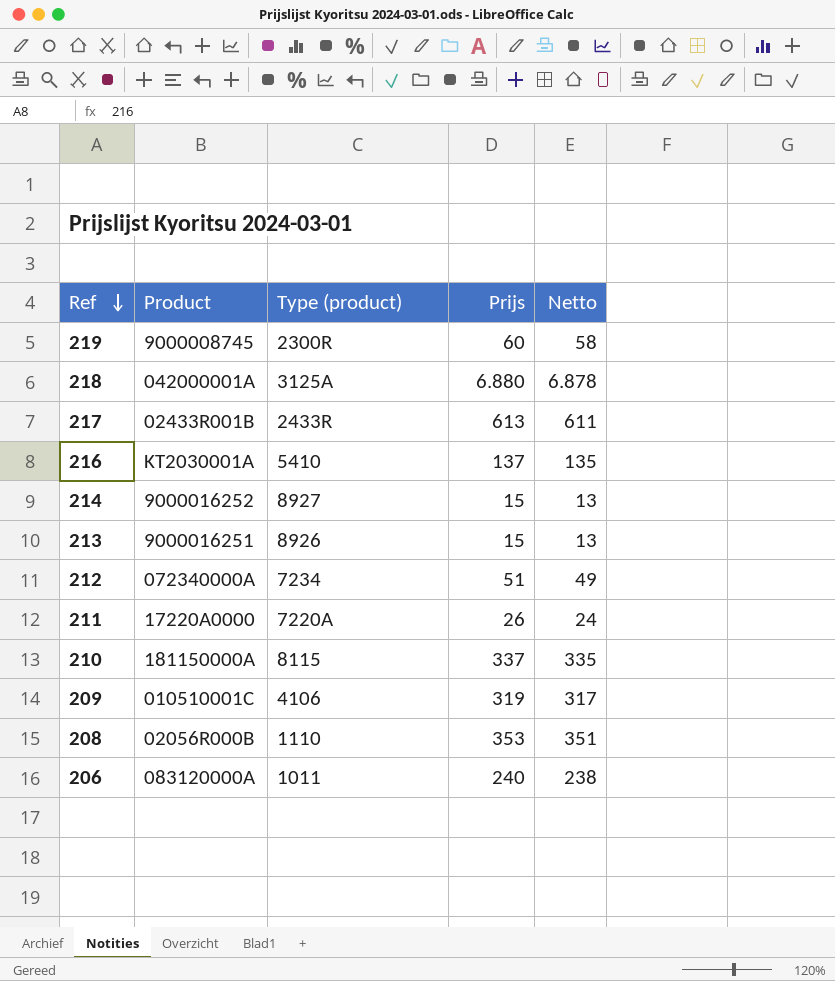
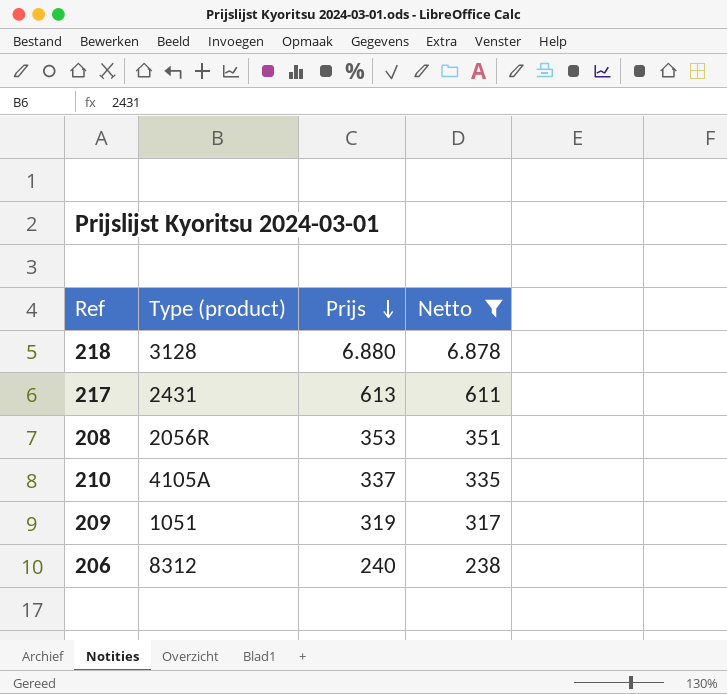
filter: none -> Netto >= 238
row order: Ref descending -> Prijs descending
column Product | position: 2 -> none
218 | Type (product): 3125A -> 3128
217 | Type (product): 2433R -> 2431
208 | Type (product): 1110 -> 2056R
210 | Type (product): 8115 -> 4105A
209 | Type (product): 4106 -> 1051
206 | Type (product): 1011 -> 8312

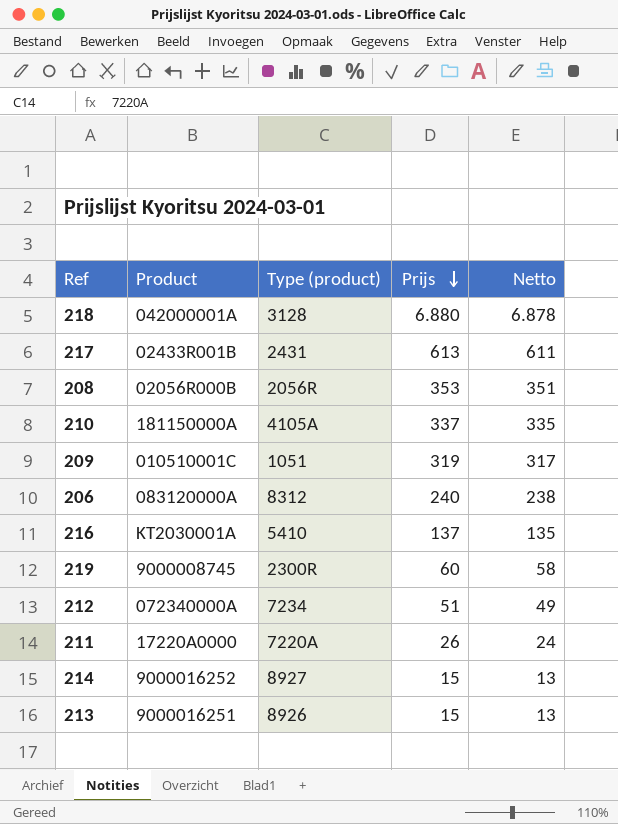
filter: Netto >= 238 -> none
column Product | position: none -> 2

